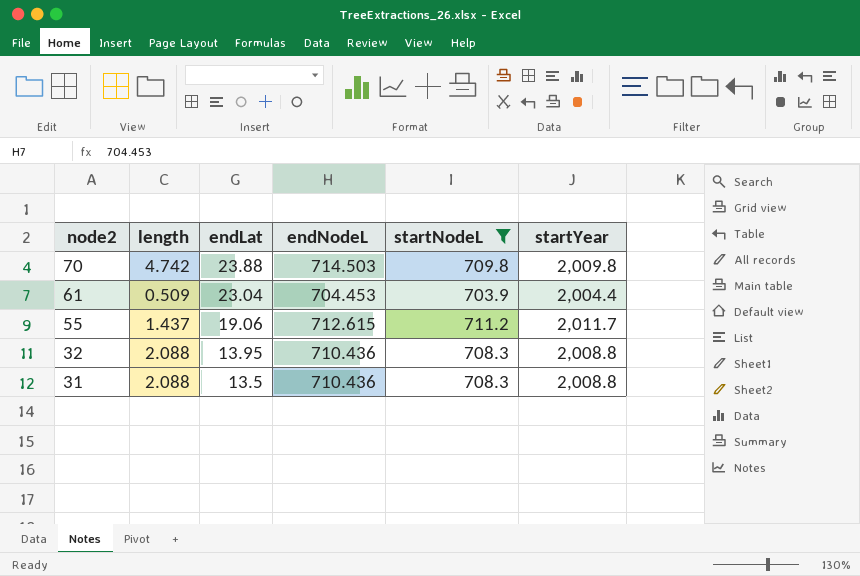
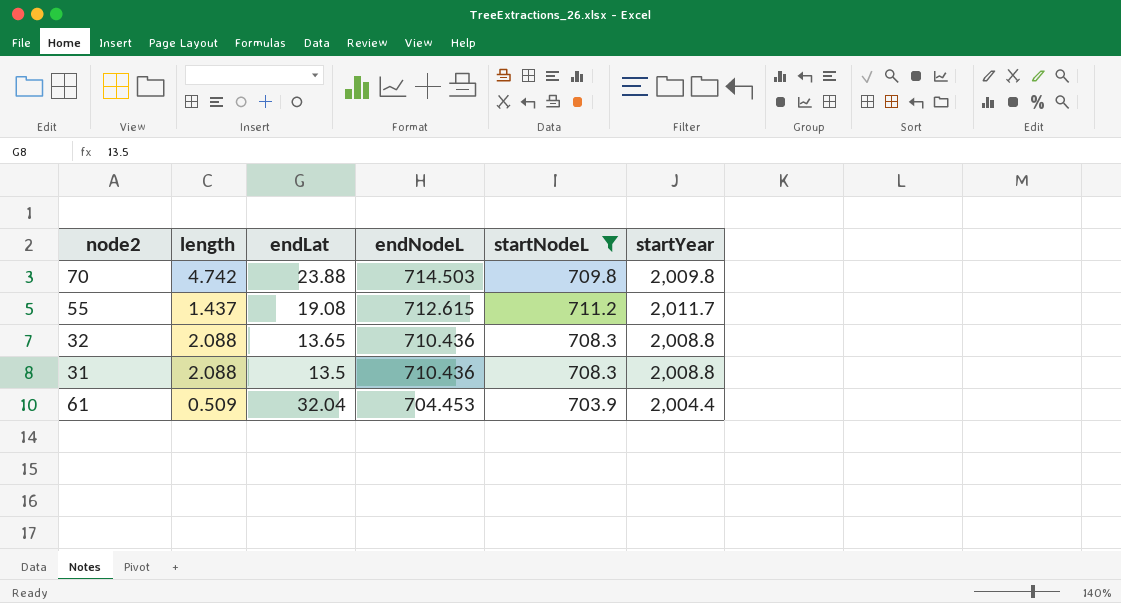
row order: node2 descending -> endNodeL descending
55 | endLat: 19.06 -> 19.08
32 | endLat: 13.95 -> 13.65
61 | endLat: 23.04 -> 32.04

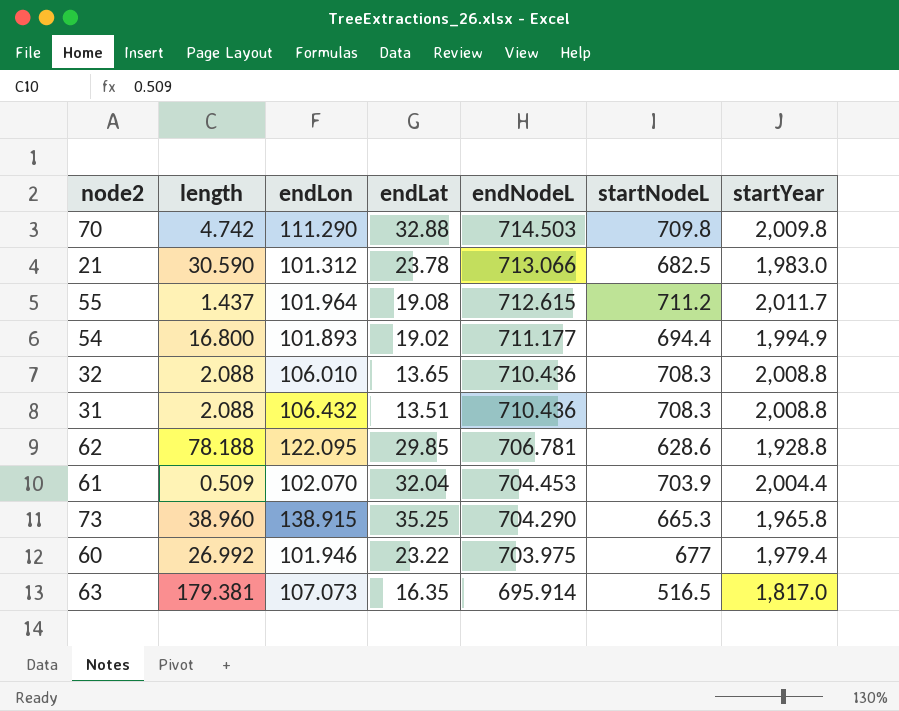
filter: startNodeL >= 703.9 -> none
column endLon | position: none -> 3
70 | endLat: 23.88 -> 32.88
31 | endLat: 13.5 -> 13.51

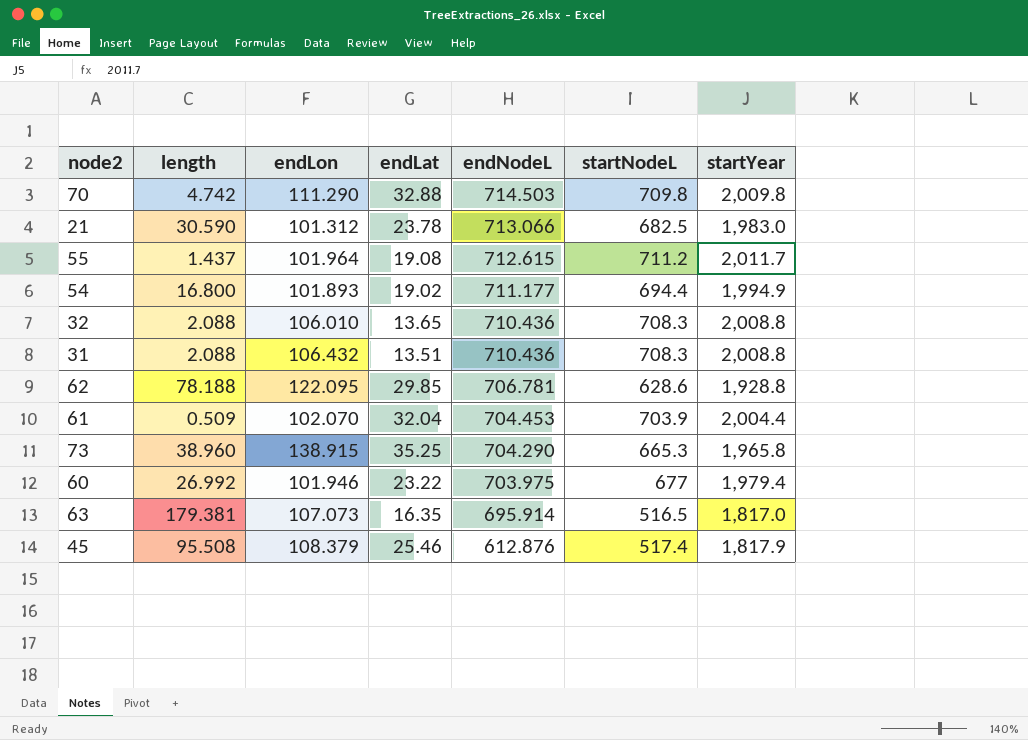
row 45: none -> 95.508 | 108.379 | 25.46 | 612.876 | 517.4 | 1,817.9

